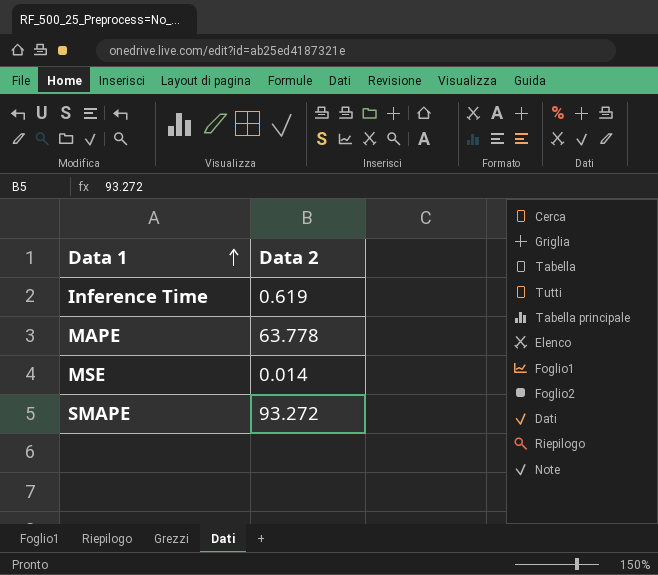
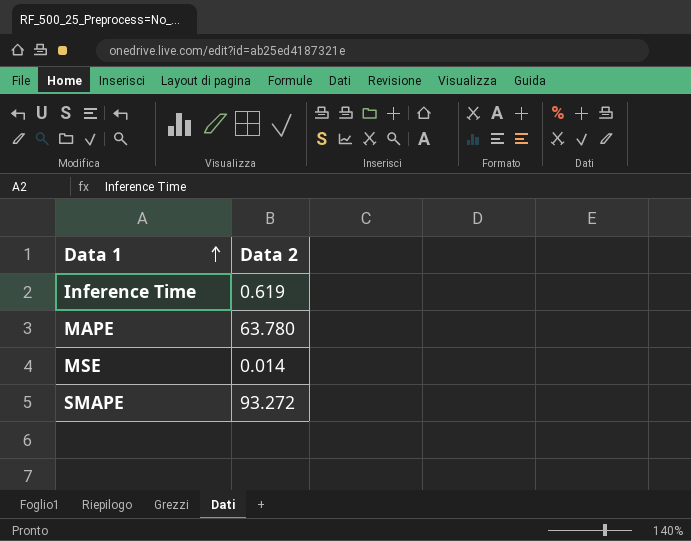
MAPE | Data 2: 63.778 -> 63.780

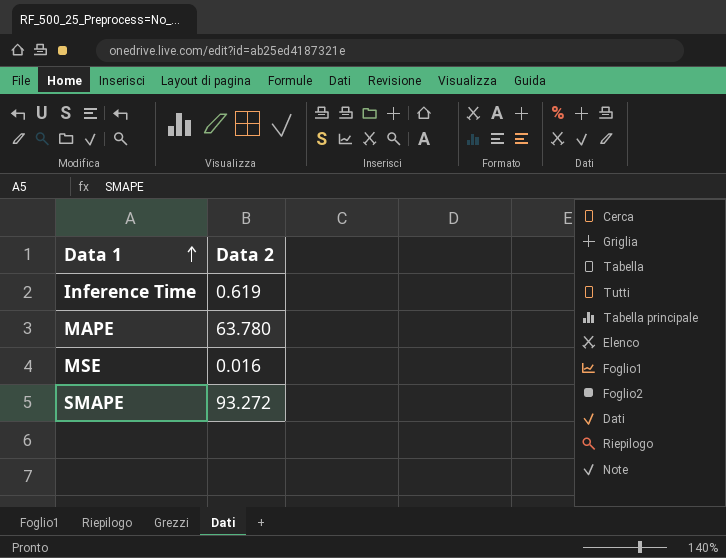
MSE | Data 2: 0.014 -> 0.016

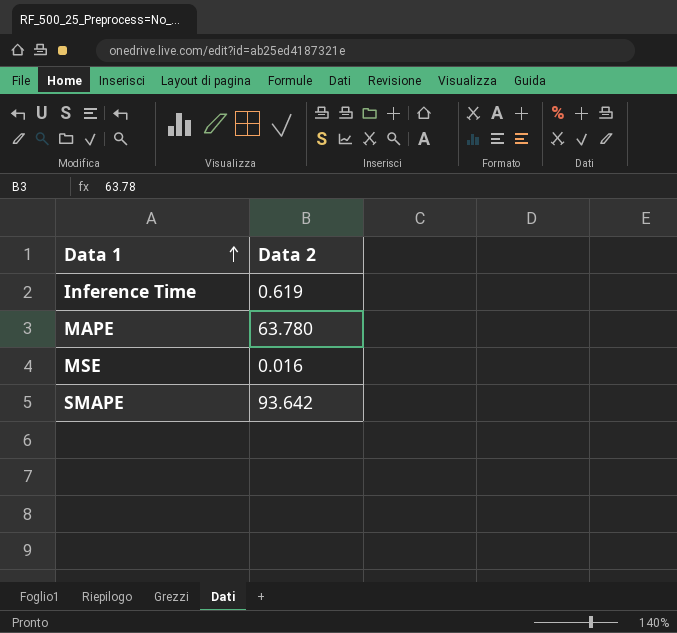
SMAPE | Data 2: 93.272 -> 93.642

